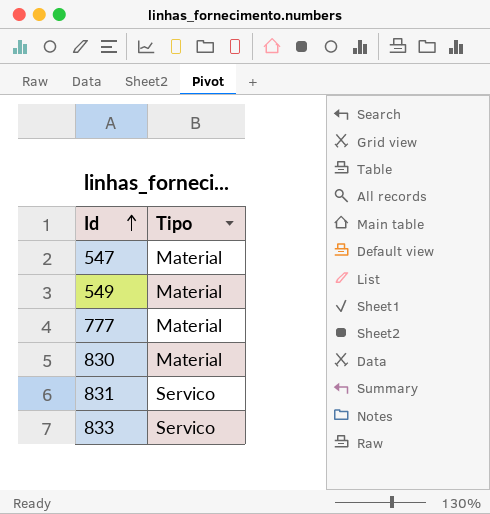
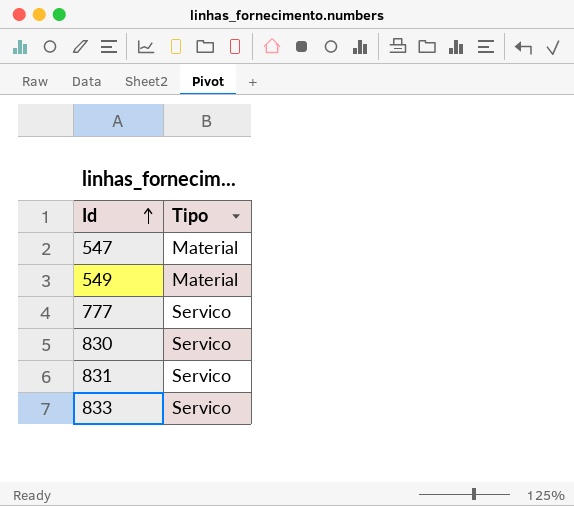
777 | Tipo: Material -> Servico
830 | Tipo: Material -> Servico

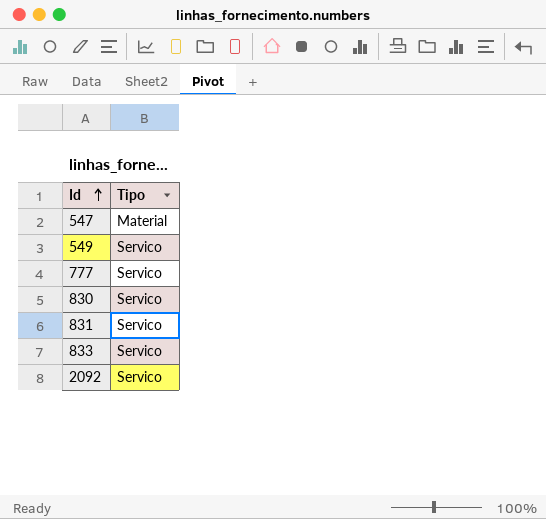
549 | Tipo: Material -> Servico
row 2092: none -> Servico

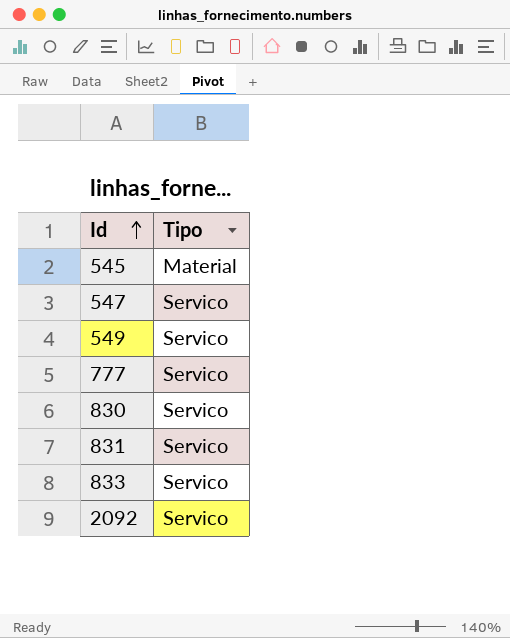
row 545: none -> Material
547 | Tipo: Material -> Servico

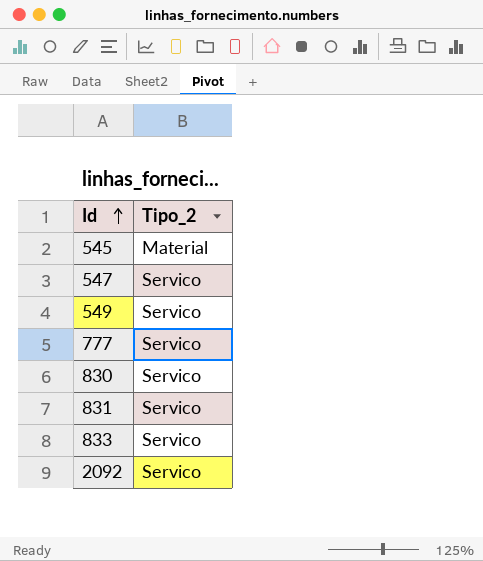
column name: Tipo -> Tipo_2

